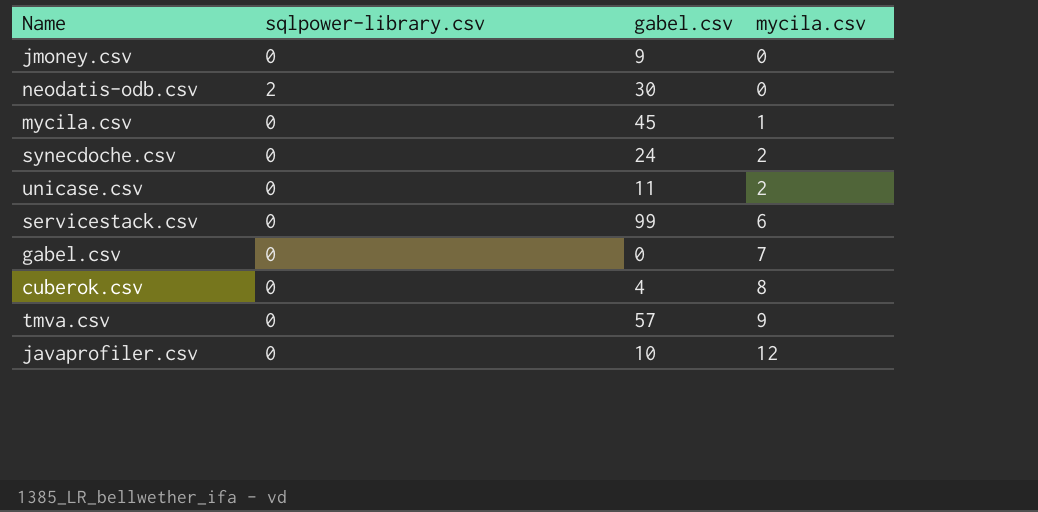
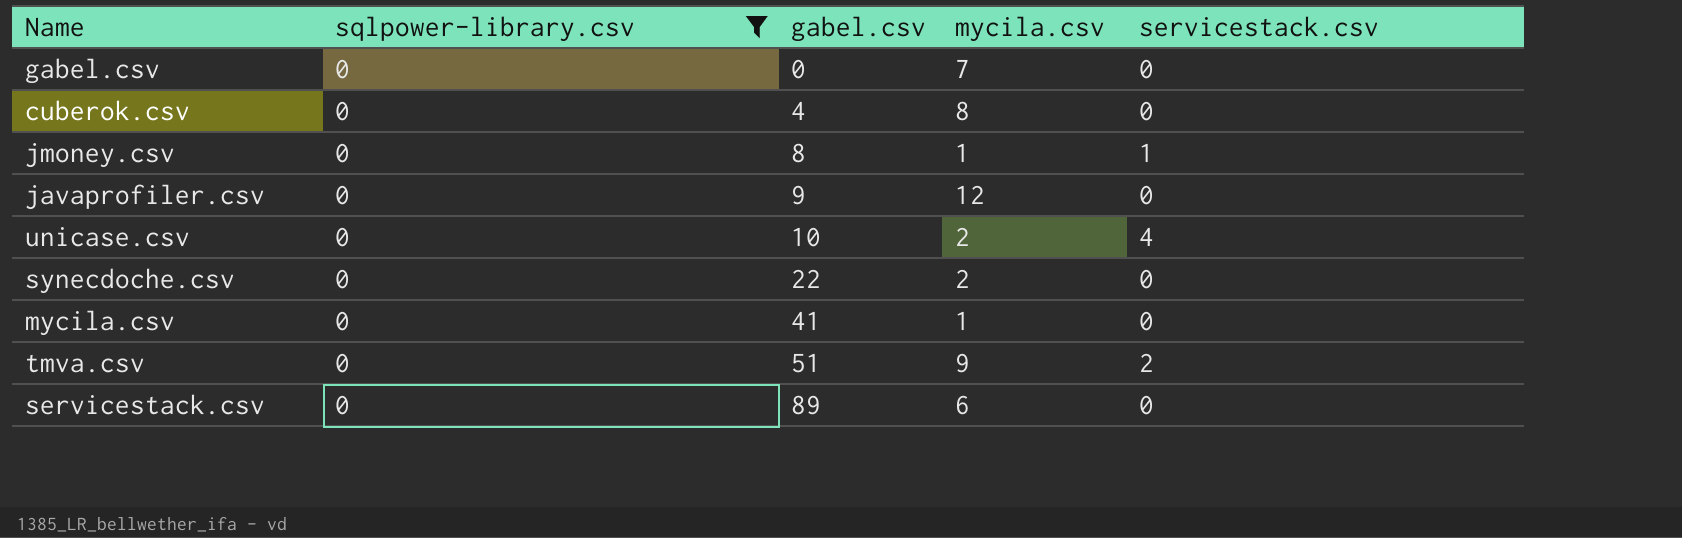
filter: none -> sqlpower-library.csv = 0
row order: mycila.csv ascending -> gabel.csv ascending
column servicestack.csv | position: none -> 5
jmoney.csv | gabel.csv: 9 -> 8
jmoney.csv | mycila.csv: 0 -> 1
javaprofiler.csv | gabel.csv: 10 -> 9
unicase.csv | gabel.csv: 11 -> 10
synecdoche.csv | gabel.csv: 24 -> 22
mycila.csv | gabel.csv: 45 -> 41
tmva.csv | gabel.csv: 57 -> 51
servicestack.csv | gabel.csv: 99 -> 89

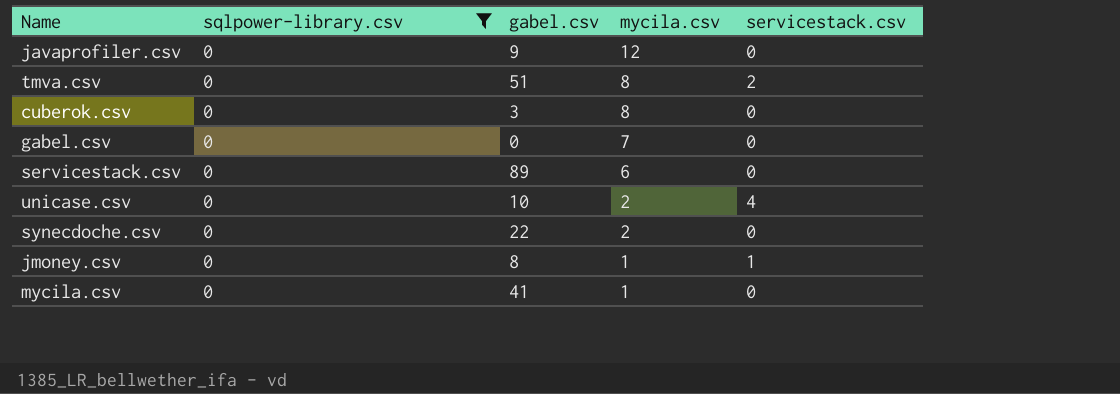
row order: gabel.csv ascending -> mycila.csv descending
tmva.csv | mycila.csv: 9 -> 8
cuberok.csv | gabel.csv: 4 -> 3

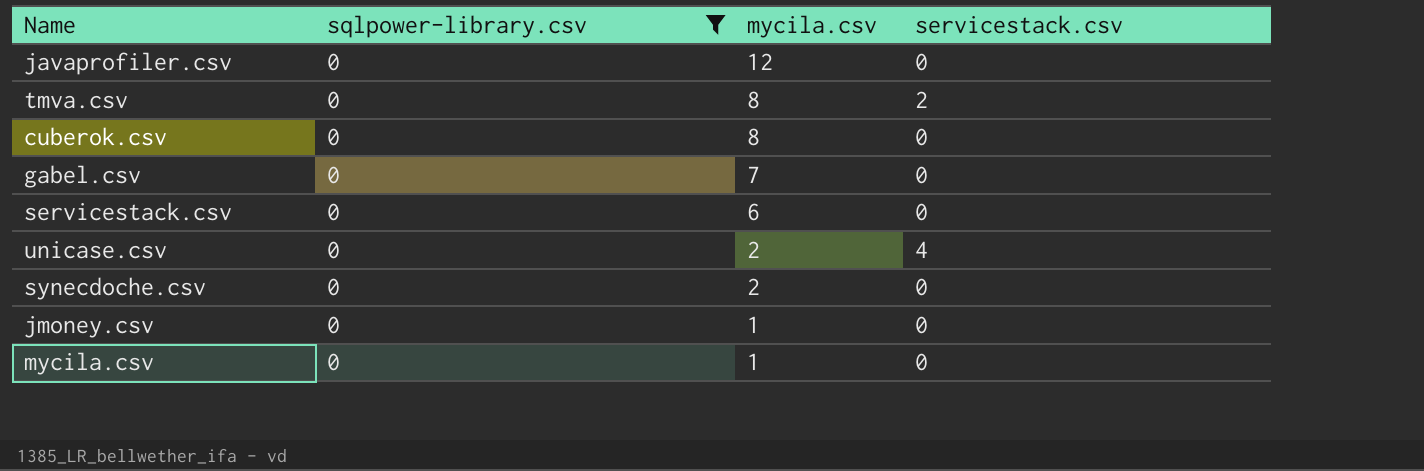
column gabel.csv | position: 3 -> none
jmoney.csv | servicestack.csv: 1 -> 0

